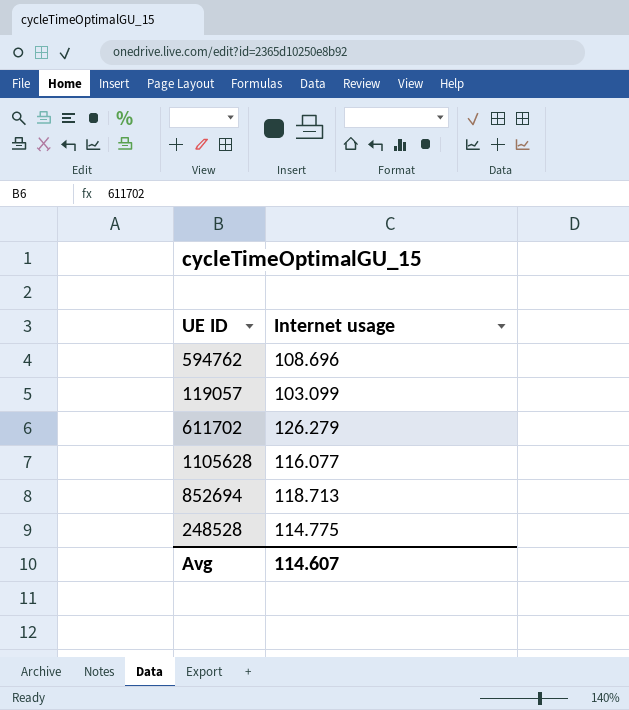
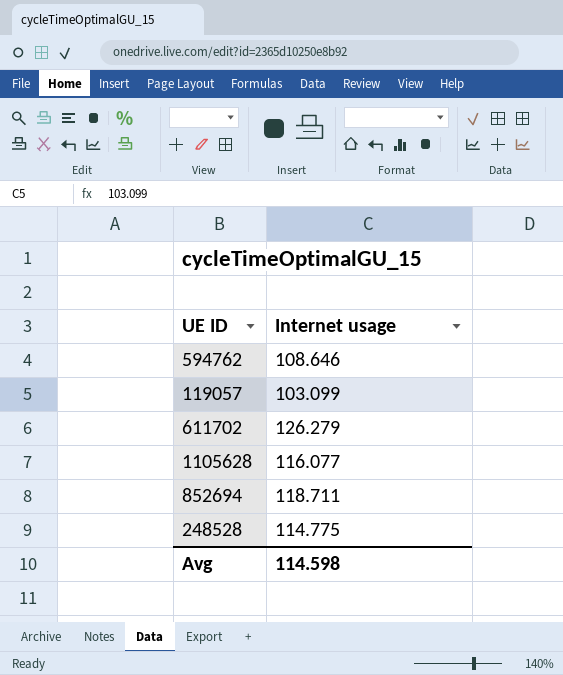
594762 | Internet usage: 108.696 -> 108.646
852694 | Internet usage: 118.713 -> 118.711
Avg | Internet usage: 114.607 -> 114.598

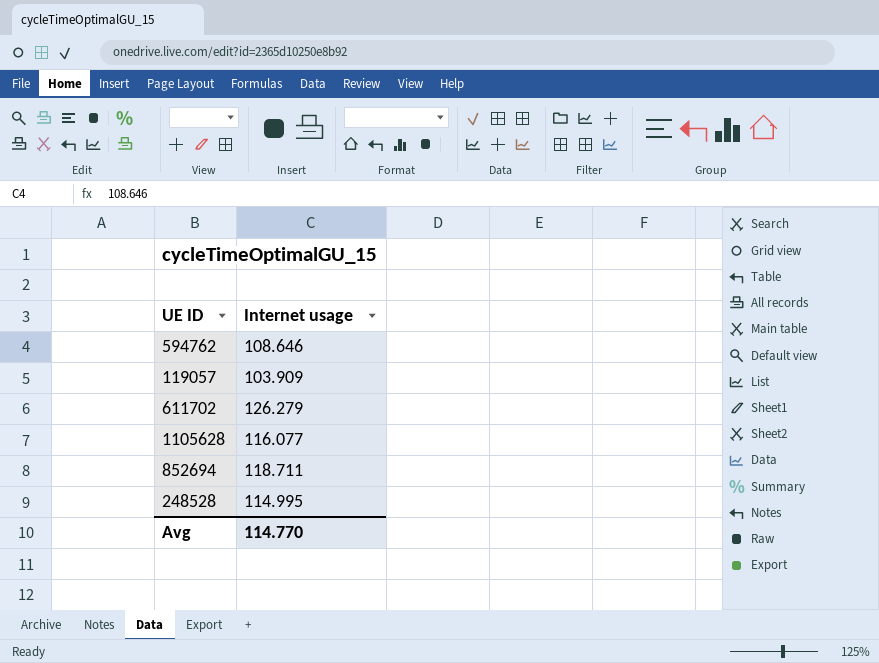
119057 | Internet usage: 103.099 -> 103.909
248528 | Internet usage: 114.775 -> 114.995
Avg | Internet usage: 114.598 -> 114.770

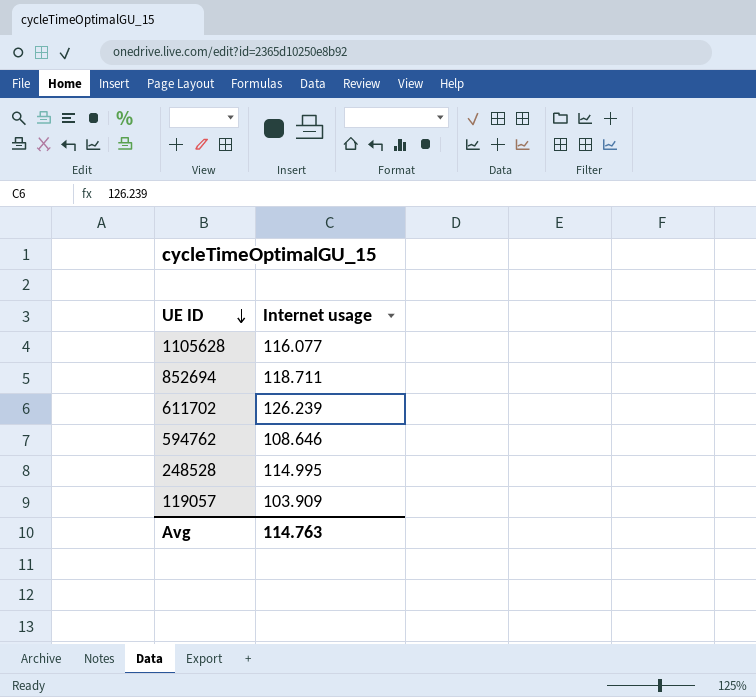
row order: none -> UE ID descending
611702 | Internet usage: 126.279 -> 126.239
Avg | Internet usage: 114.770 -> 114.763

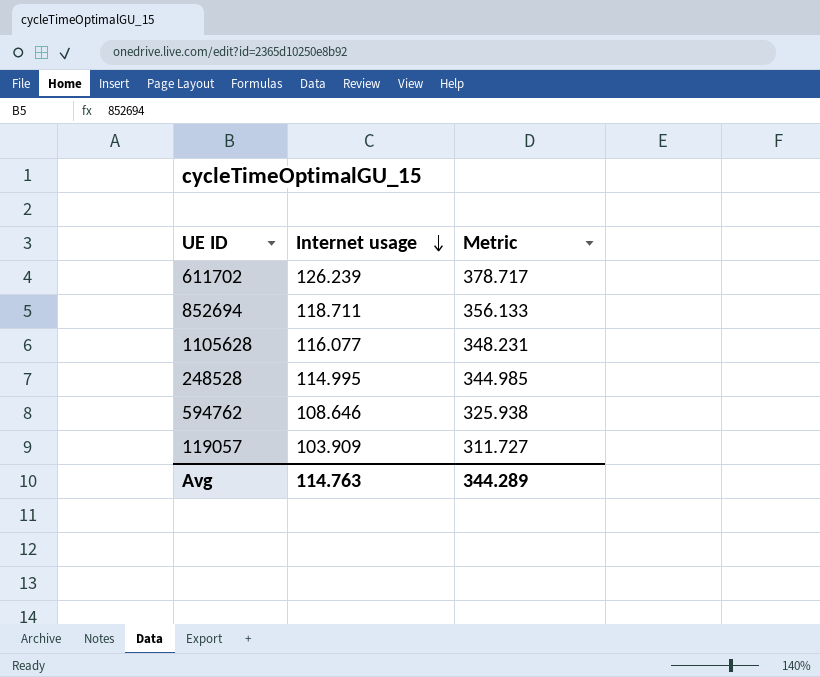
row order: UE ID descending -> Internet usage descending
column Metric | formula: none -> [Internet usage] * 3

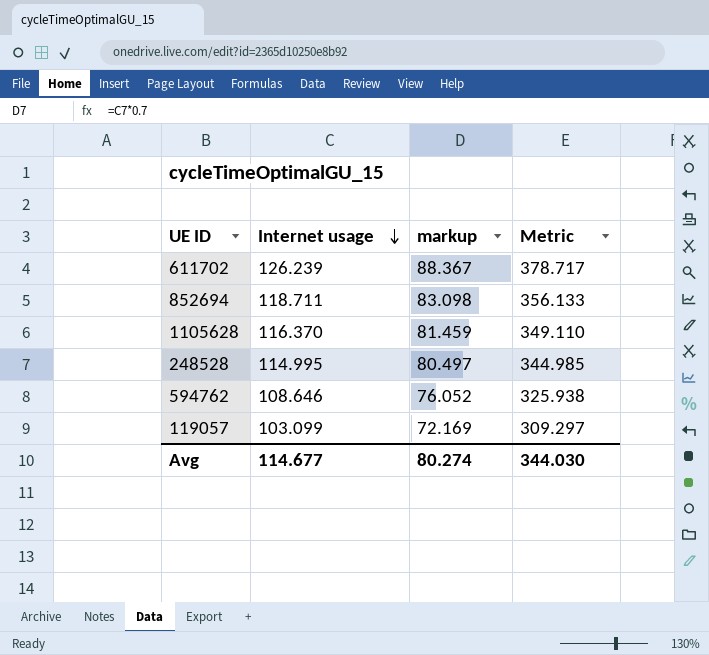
column markup | formula: none -> [Internet usage] * 0.7
1105628 | Internet usage: 116.077 -> 116.370
1105628 | Metric: 348.231 -> 349.110
119057 | Internet usage: 103.909 -> 103.099
119057 | Metric: 311.727 -> 309.297
Avg | Internet usage: 114.763 -> 114.677
Avg | Metric: 344.289 -> 344.030

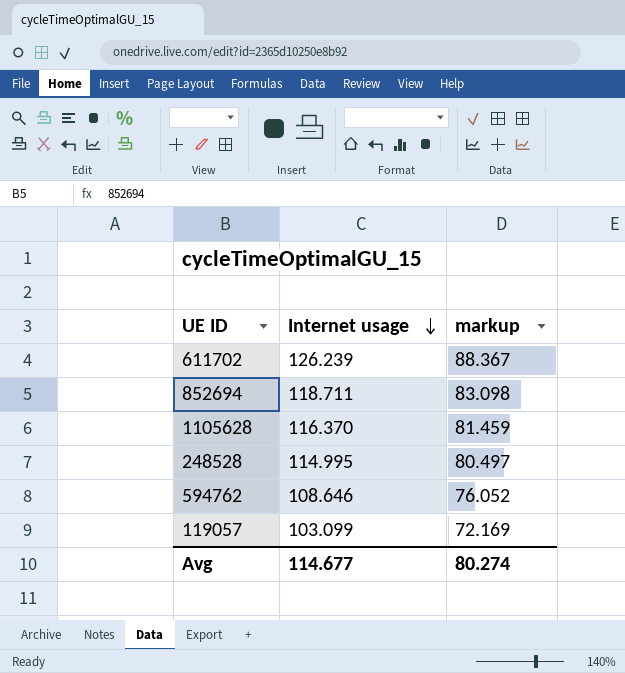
column Metric | formula: [Internet usage] * 3 -> none

